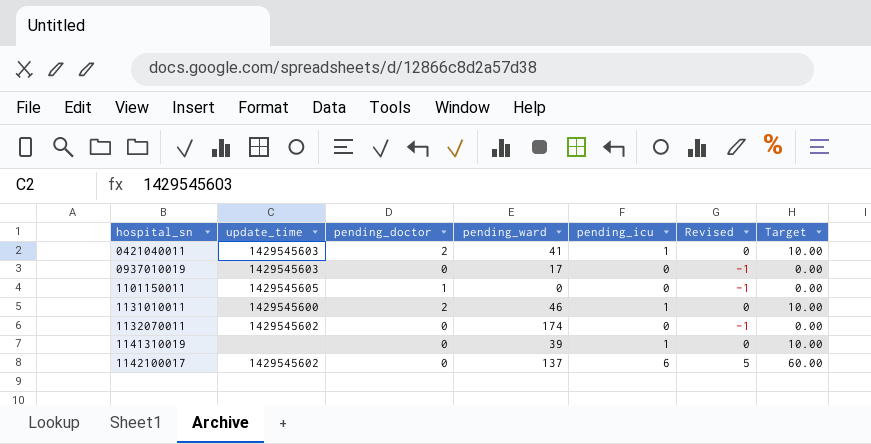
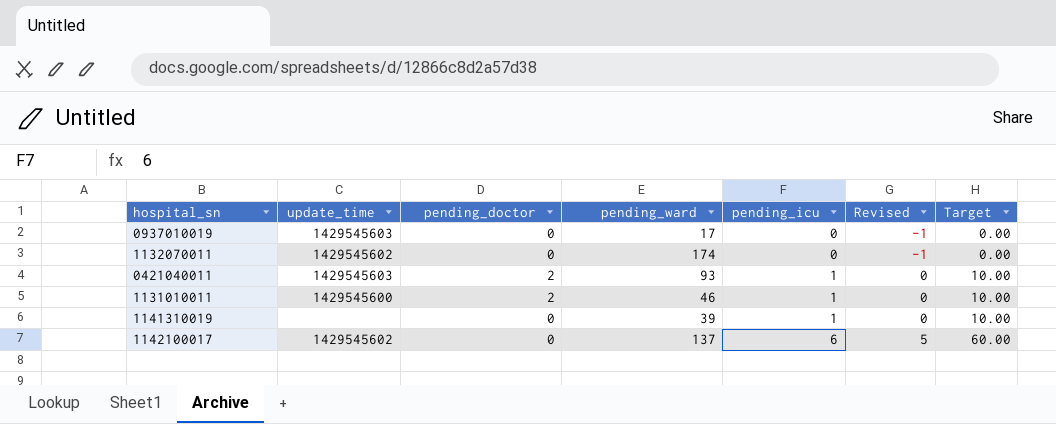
row order: hospital_sn ascending -> pending_icu ascending
row 1101150011: 1429545605 | 1 | 0 | 0 | -1 | 0.00 -> none
0421040011 | pending_ward: 41 -> 93

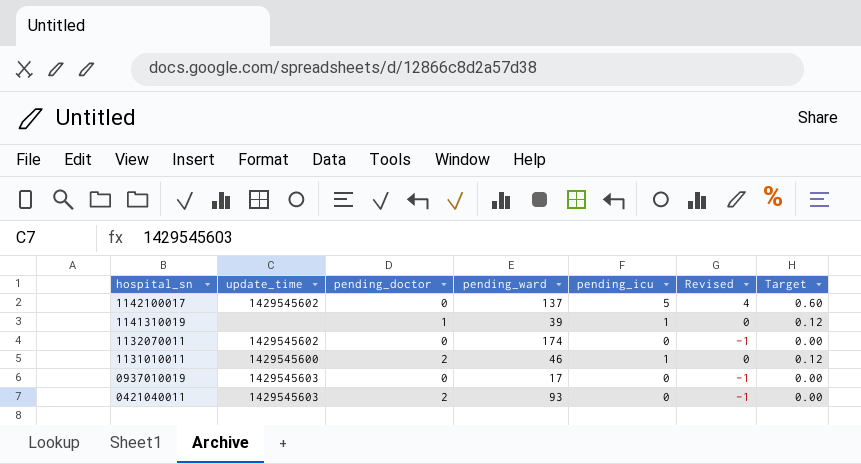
row order: pending_icu ascending -> hospital_sn descending
column Target | formula: [pending_icu] * 10 -> [pending_icu] * 0.12
1142100017 | pending_icu: 6 -> 5
1142100017 | Revised: 5 -> 4
1141310019 | pending_doctor: 0 -> 1
0421040011 | pending_icu: 1 -> 0
0421040011 | Revised: 0 -> -1

